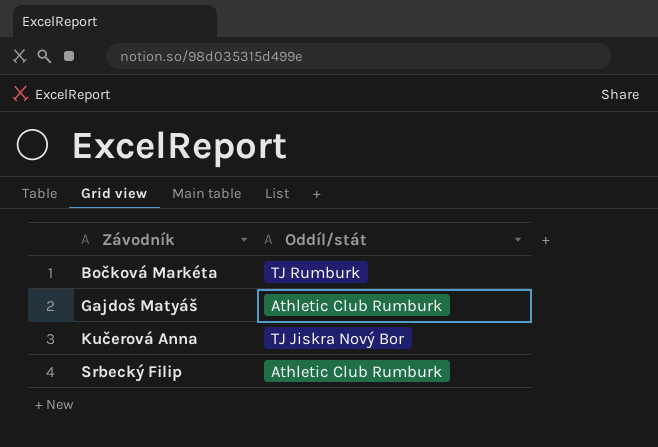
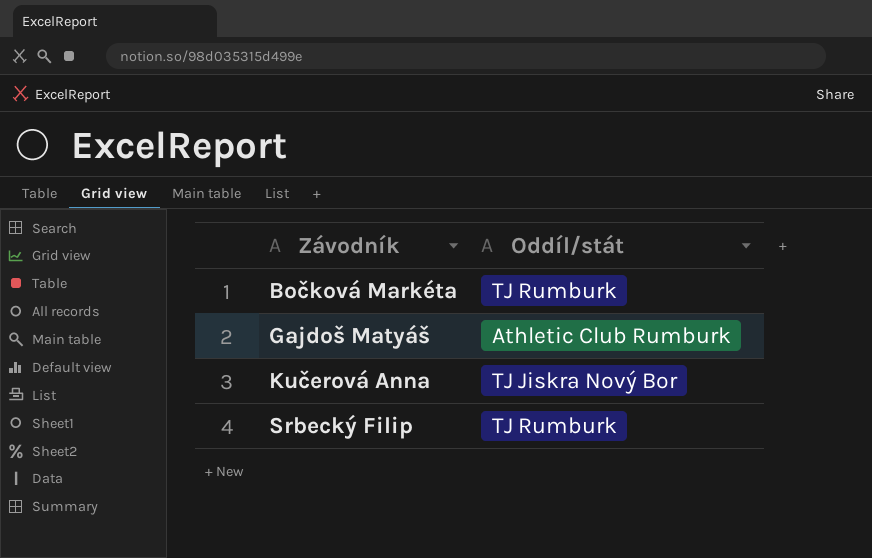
Srbecký Filip | Oddíl/stát: Athletic Club Rumburk -> TJ Rumburk

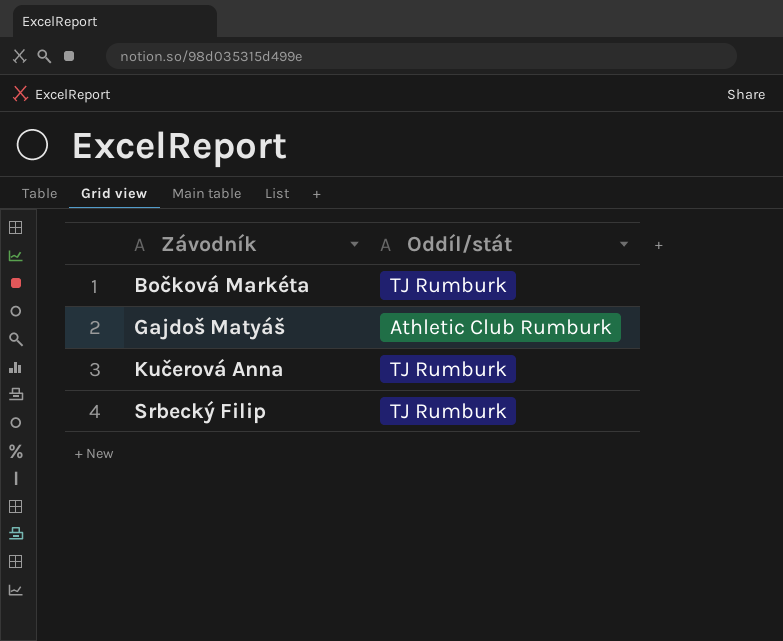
Kučerová Anna | Oddíl/stát: TJ Jiskra Nový Bor -> TJ Rumburk

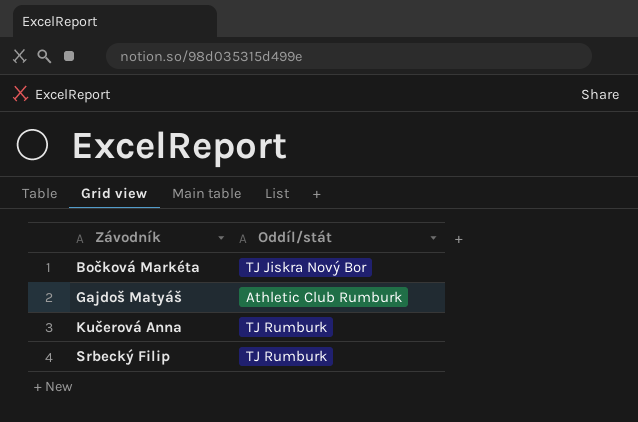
Bočková Markéta | Oddíl/stát: TJ Rumburk -> TJ Jiskra Nový Bor

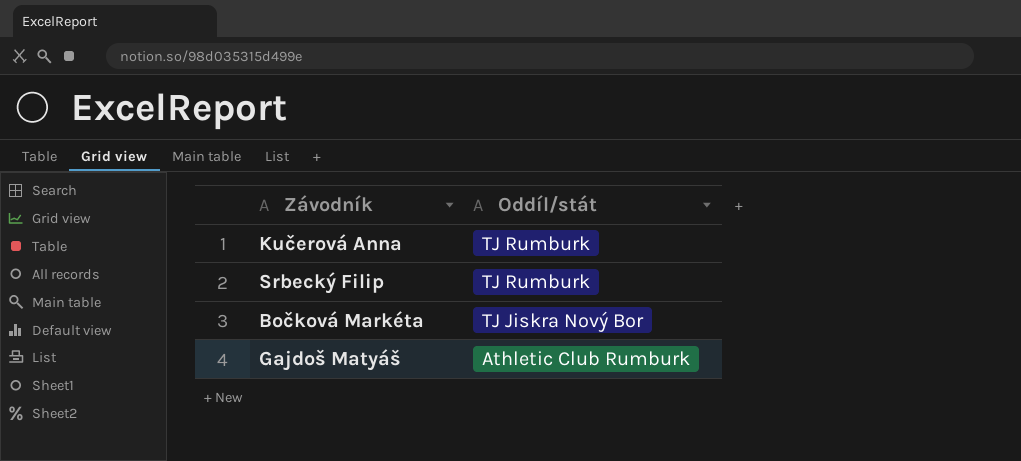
row order: Závodník ascending -> Oddíl/stát descending

